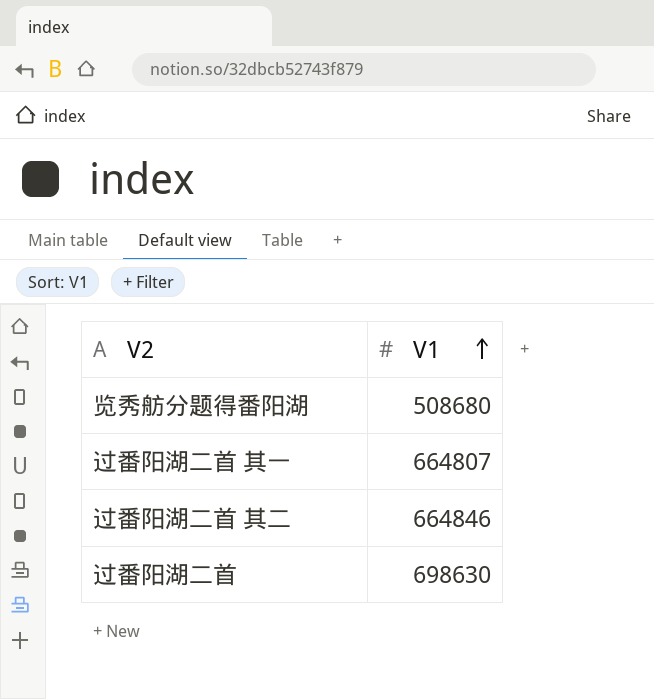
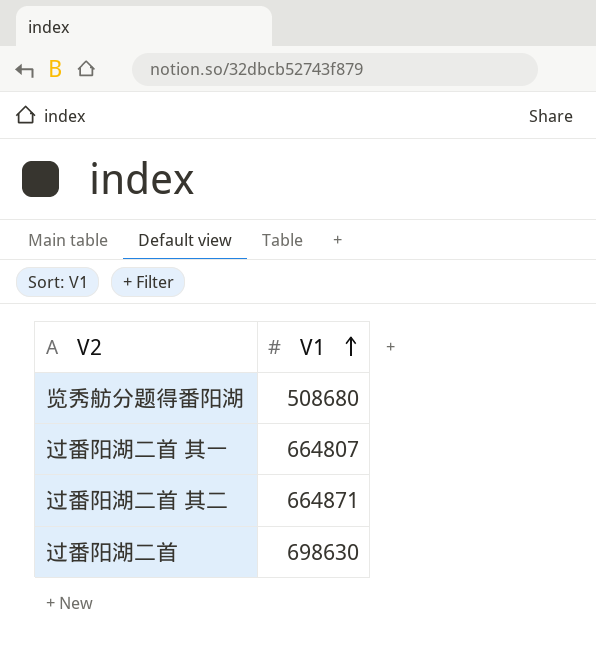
过番阳湖二首 其二 | V1: 664846 -> 664871

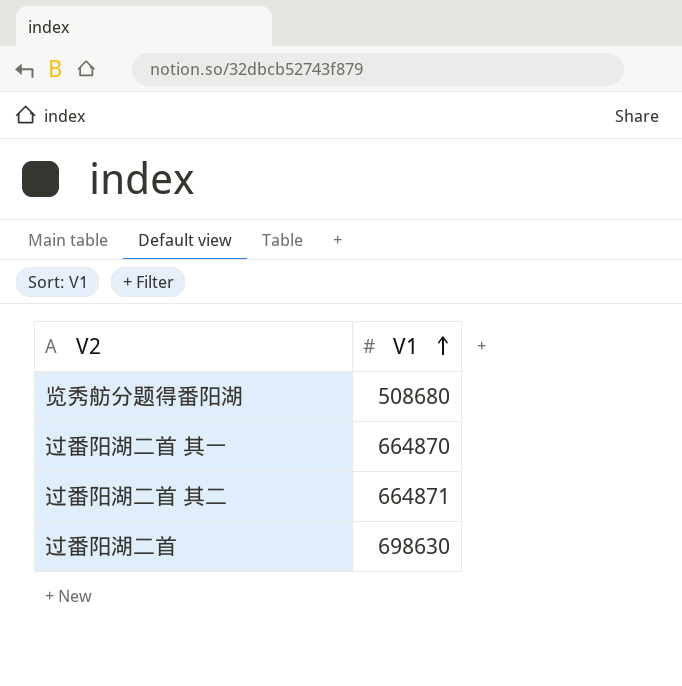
过番阳湖二首 其一 | V1: 664807 -> 664870

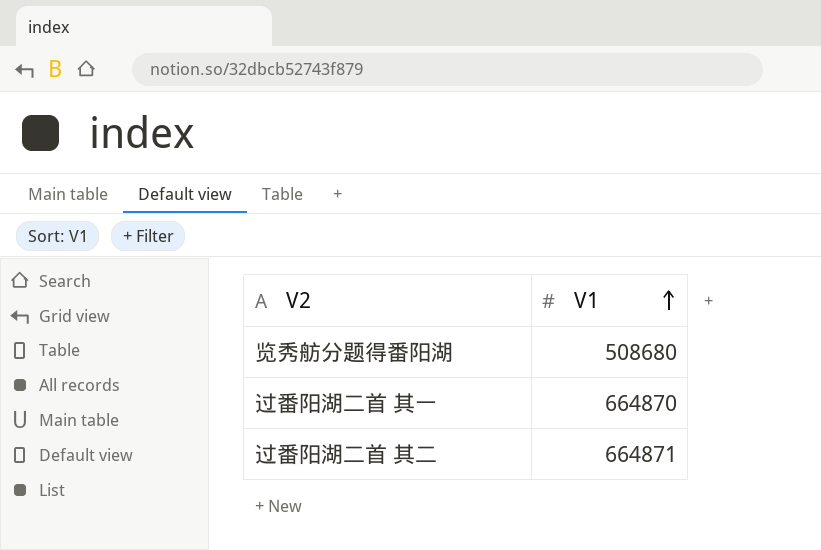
row 过番阳湖二首: 698630 -> none

